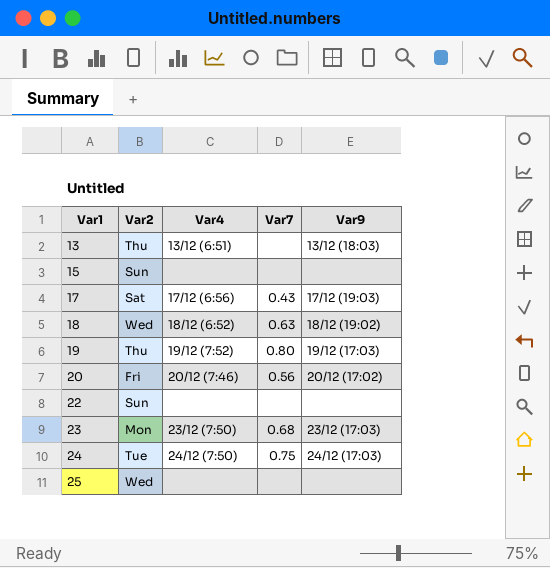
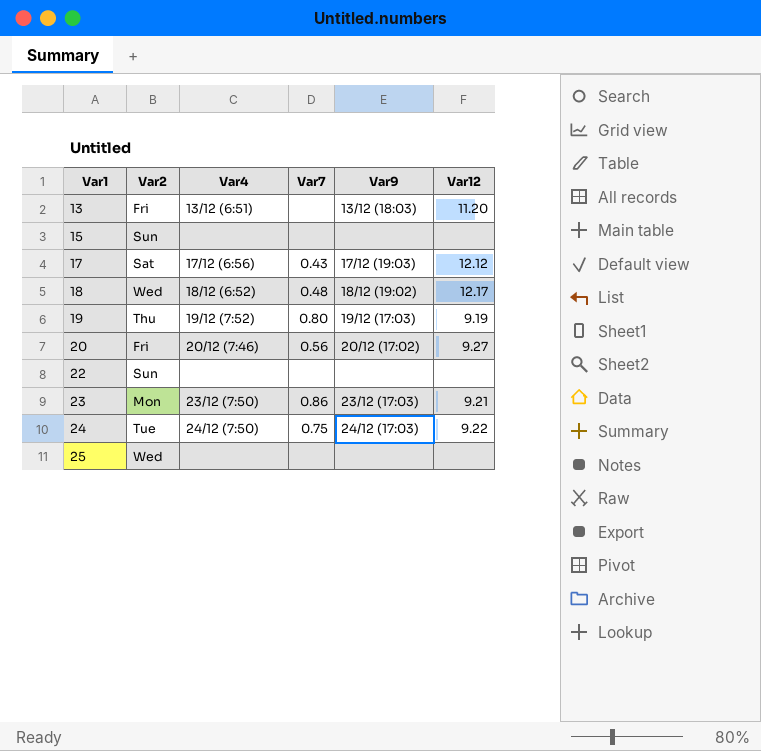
column Var12 | position: none -> 6
13 | Var2: Thu -> Fri
18 | Var7: 0.63 -> 0.48
23 | Var7: 0.68 -> 0.86

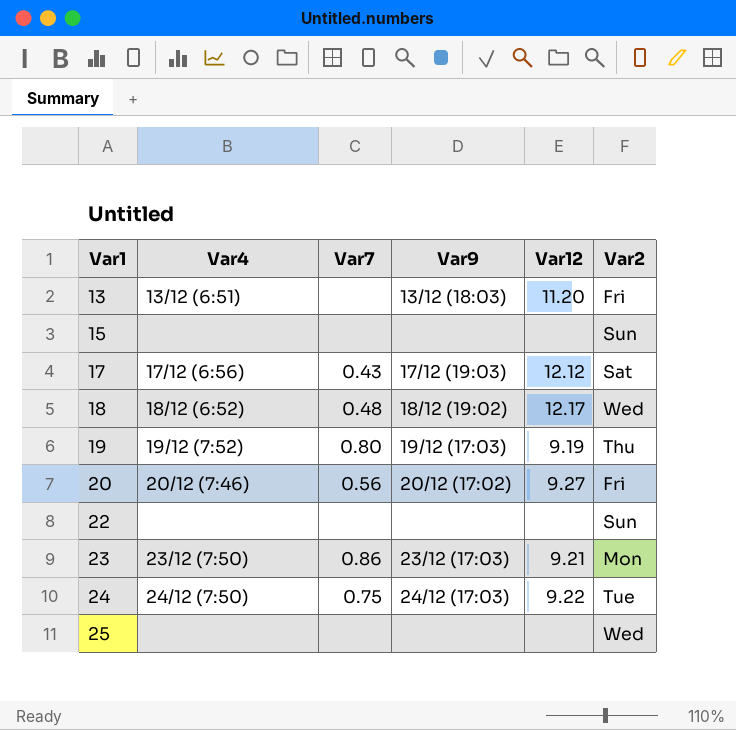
column Var2 | position: 2 -> 6

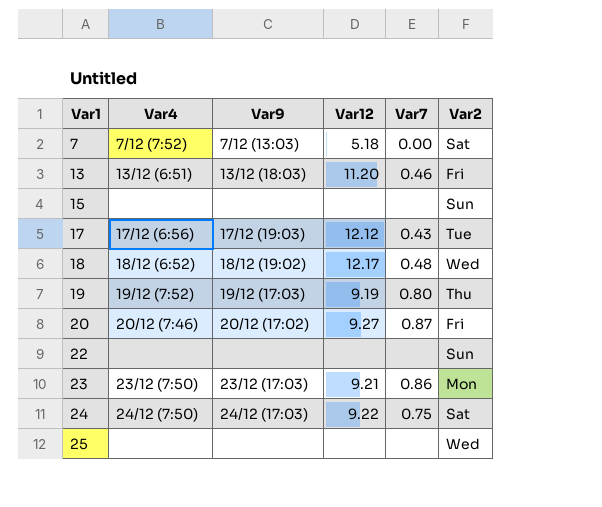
column Var7 | position: 3 -> 5
row 7: none -> 7/12 (7:52) | 7/12 (13:03) | 5.18 | 0.00 | Sat
13 | Var7: none -> 0.46
17 | Var2: Sat -> Tue
20 | Var7: 0.56 -> 0.87
24 | Var2: Tue -> Sat

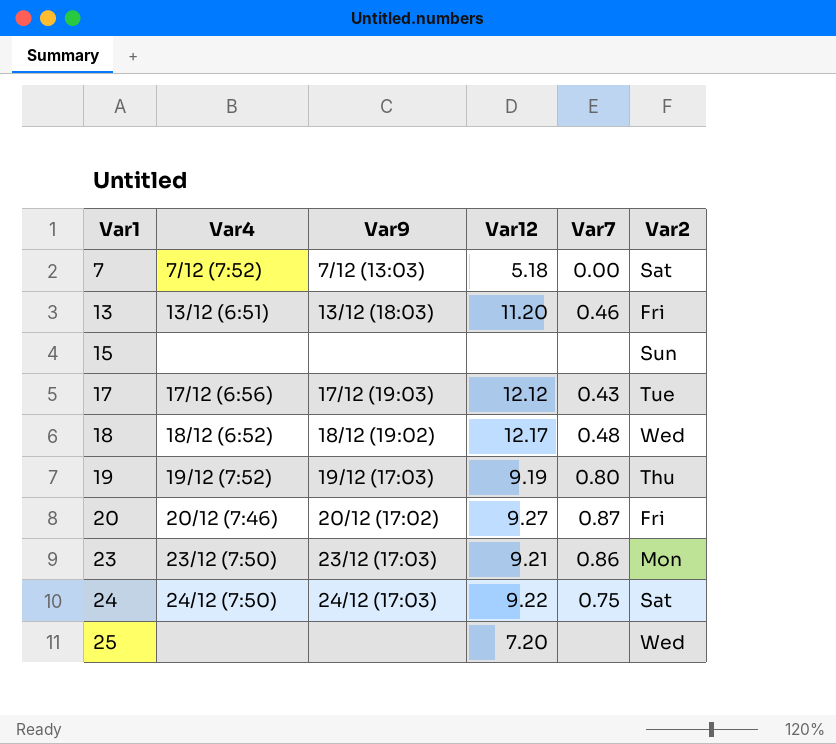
row 22: none | none | none | none | Sun -> none
25 | Var12: none -> 7.20

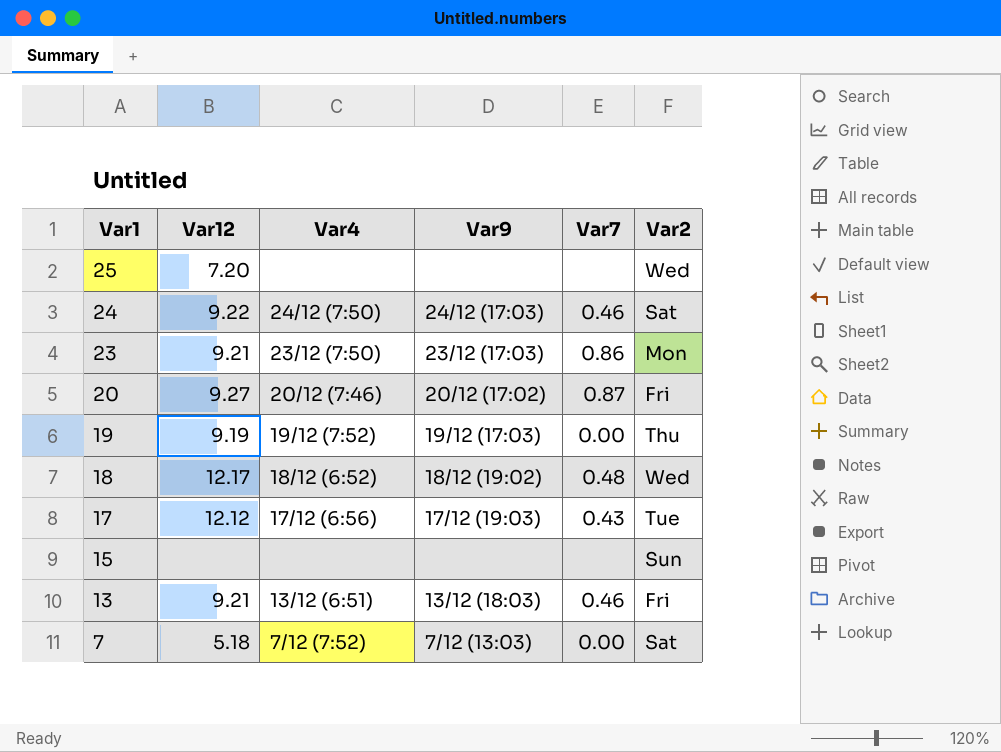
row order: Var1 ascending -> Var1 descending
column Var12 | position: 4 -> 2
24 | Var7: 0.75 -> 0.46
19 | Var7: 0.80 -> 0.00
13 | Var12: 11.20 -> 9.21

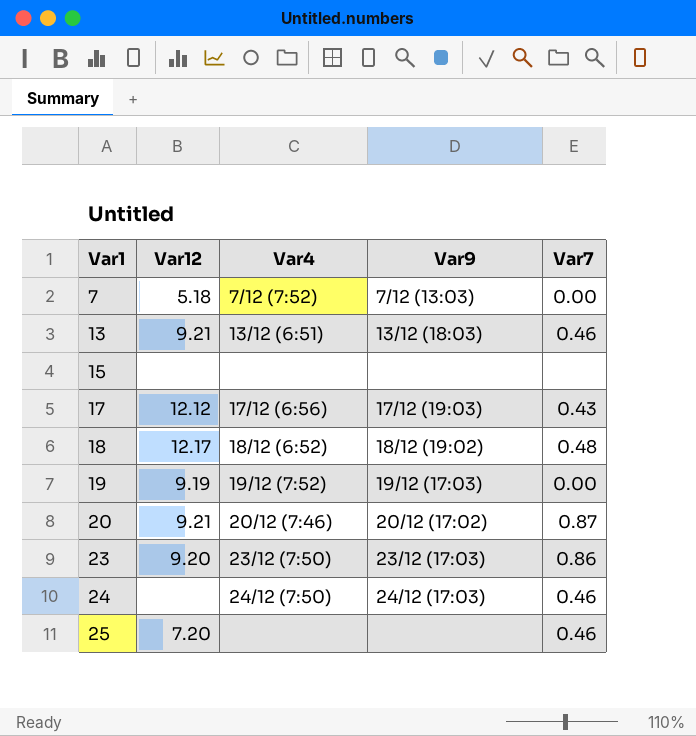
row order: Var1 descending -> Var1 ascending
column Var2 | position: 6 -> none
20 | Var12: 9.27 -> 9.21
23 | Var12: 9.21 -> 9.20
24 | Var12: 9.22 -> none
25 | Var7: none -> 0.46

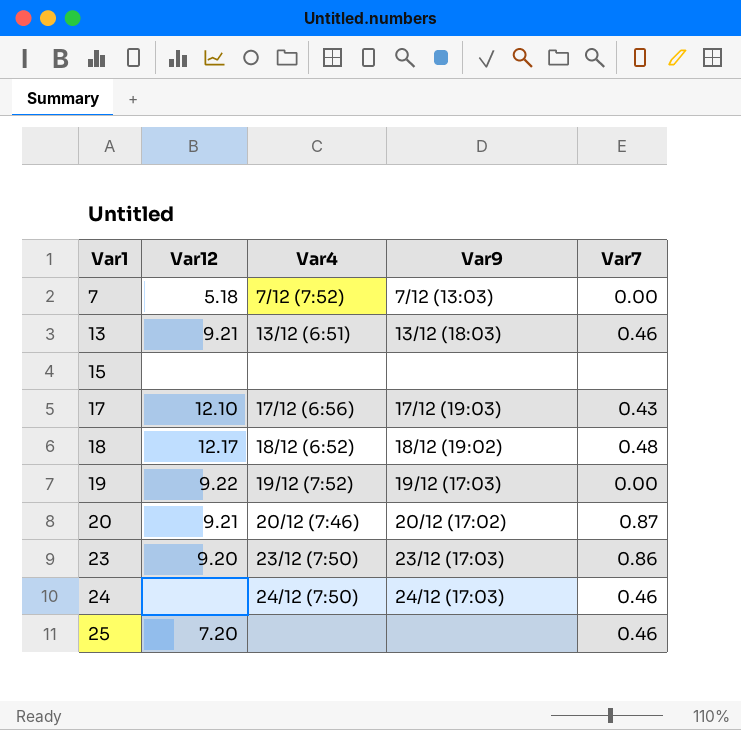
17 | Var12: 12.12 -> 12.10
19 | Var12: 9.19 -> 9.22

